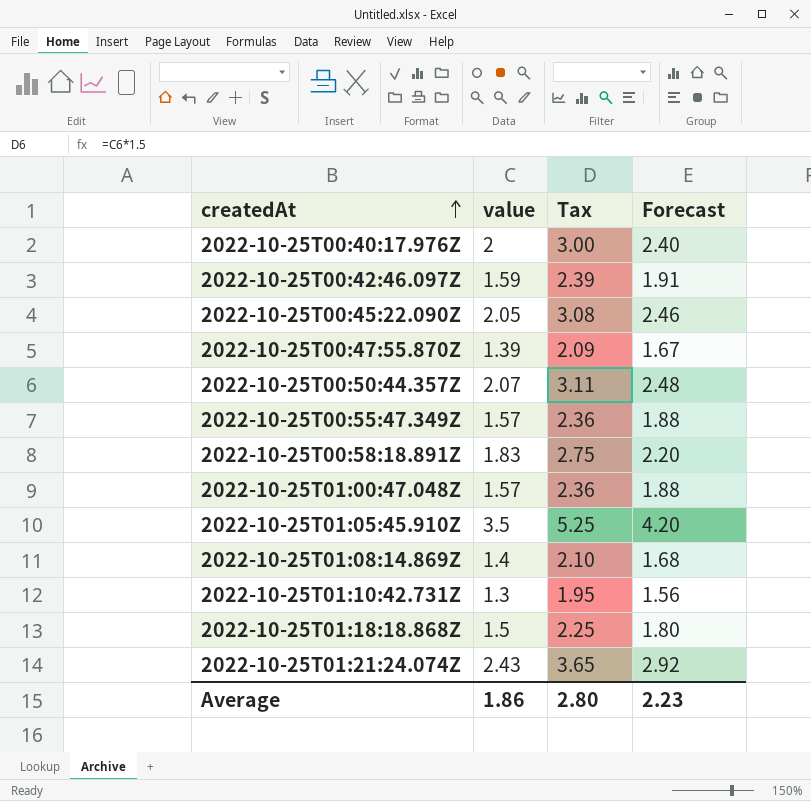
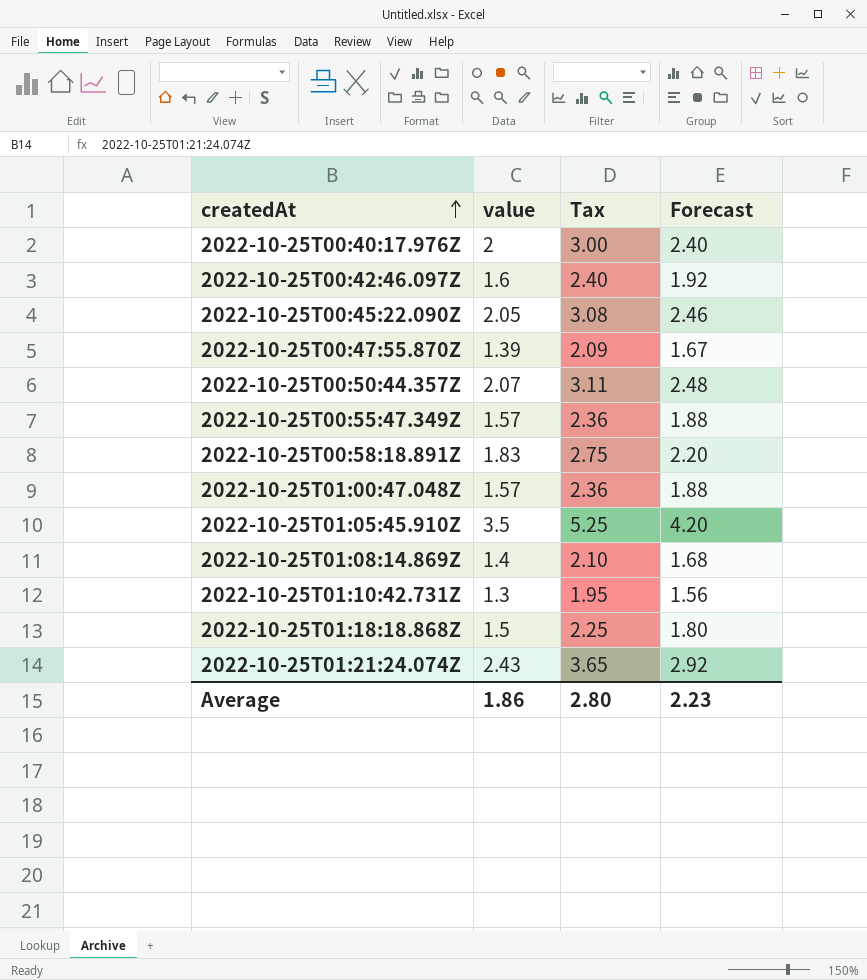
2022-10-25T00:42:46.097Z | value: 1.59 -> 1.6
2022-10-25T00:42:46.097Z | Tax: 2.39 -> 2.40
2022-10-25T00:42:46.097Z | Forecast: 1.91 -> 1.92

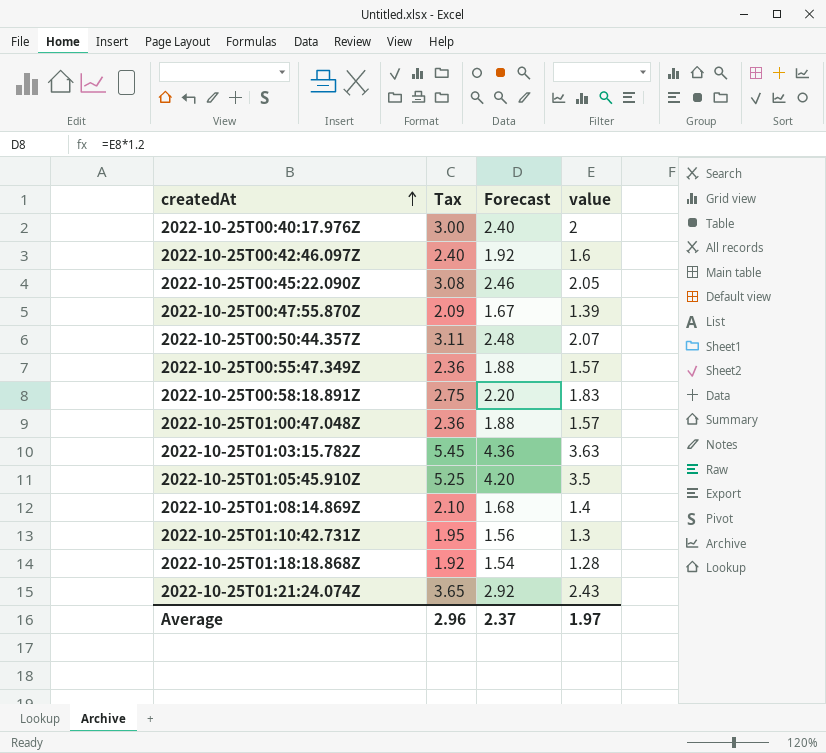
column value | position: 2 -> 4
row 2022-10-25T01:03:15.782Z: none -> 5.45 | 4.36 | 3.63
2022-10-25T01:18:18.868Z | Tax: 2.25 -> 1.92
2022-10-25T01:18:18.868Z | Forecast: 1.80 -> 1.54
2022-10-25T01:18:18.868Z | value: 1.5 -> 1.28
Average | Tax: 2.80 -> 2.96
Average | Forecast: 2.23 -> 2.37
Average | value: 1.86 -> 1.97

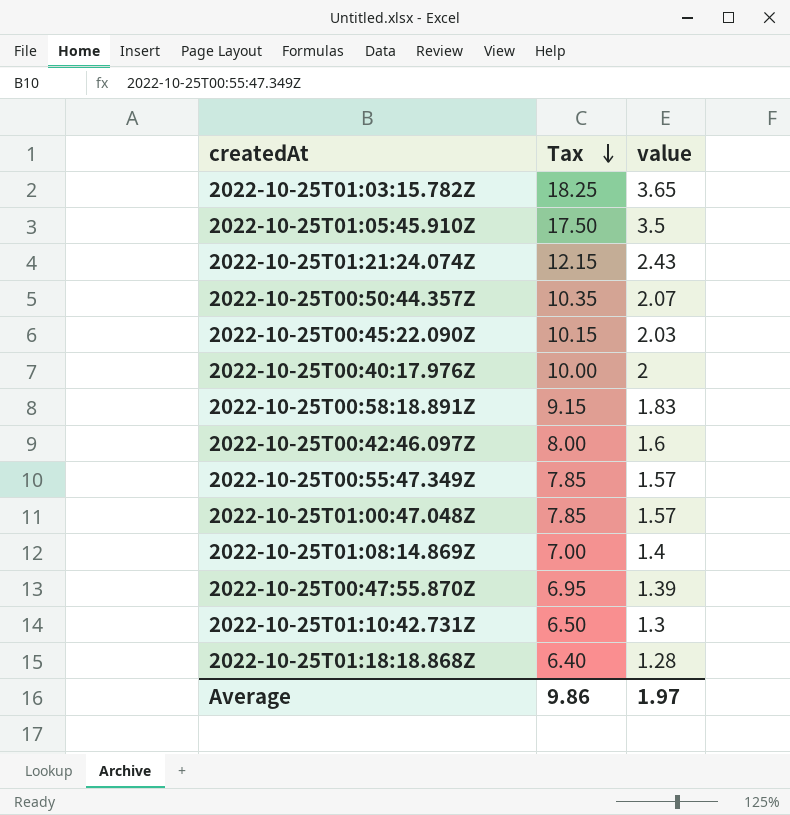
row order: createdAt ascending -> Tax descending
column Forecast | formula: [value] * 1.2 -> none
column Tax | formula: [value] * 1.5 -> [value] * 5
2022-10-25T01:03:15.782Z | value: 3.63 -> 3.65
2022-10-25T00:45:22.090Z | value: 2.05 -> 2.03
Average | Tax: 2.96 -> 9.86

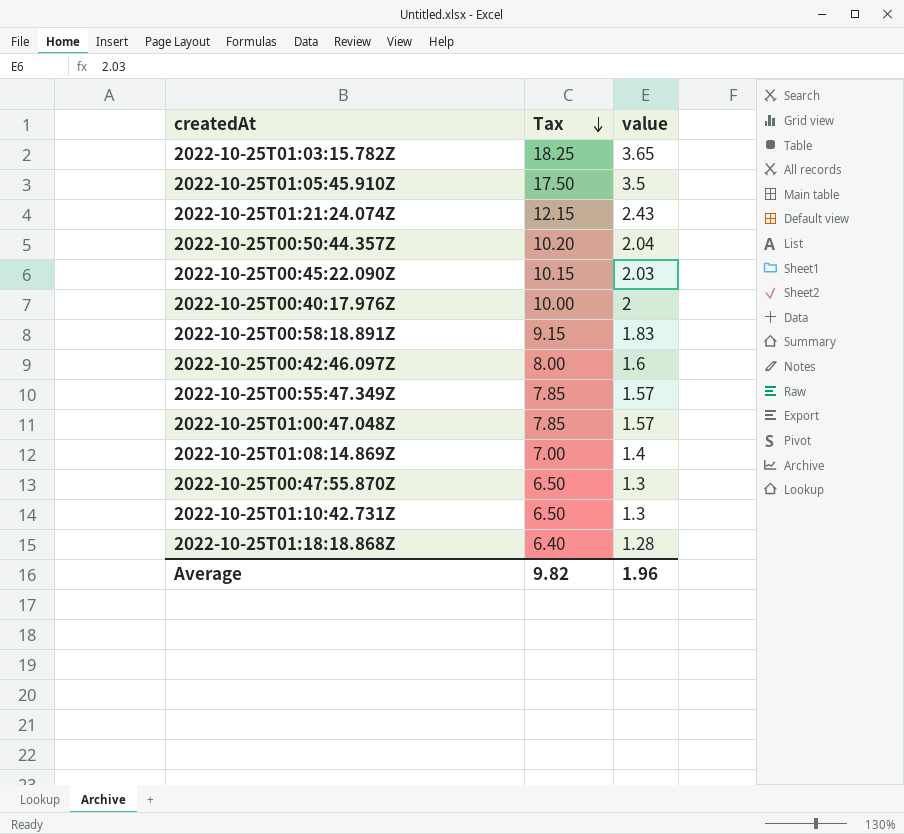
2022-10-25T00:50:44.357Z | Tax: 10.35 -> 10.20
2022-10-25T00:50:44.357Z | value: 2.07 -> 2.04
2022-10-25T00:47:55.870Z | Tax: 6.95 -> 6.50
2022-10-25T00:47:55.870Z | value: 1.39 -> 1.3
Average | Tax: 9.86 -> 9.82
Average | value: 1.97 -> 1.96

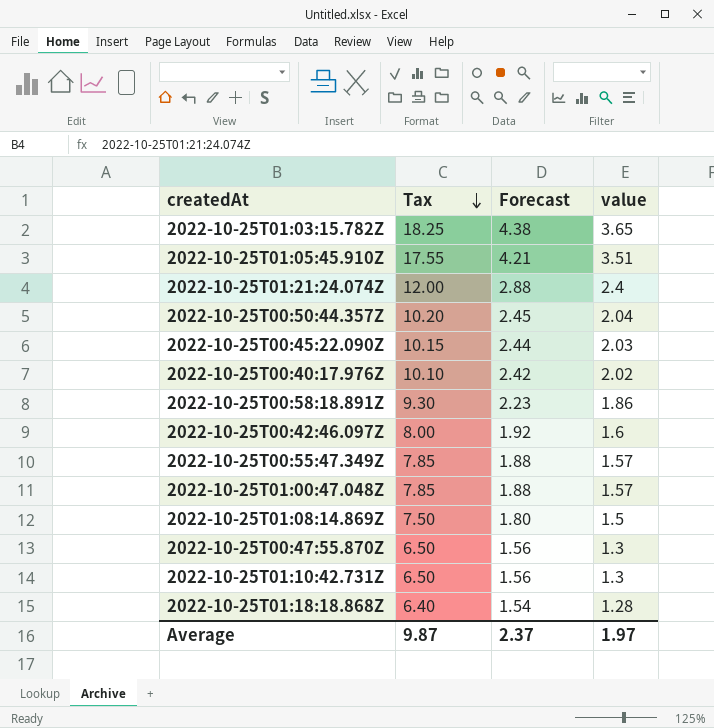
column Forecast | formula: none -> [value] * 1.2
2022-10-25T01:05:45.910Z | Tax: 17.50 -> 17.55
2022-10-25T01:05:45.910Z | value: 3.5 -> 3.51
2022-10-25T01:21:24.074Z | Tax: 12.15 -> 12.00
2022-10-25T01:21:24.074Z | value: 2.43 -> 2.4
2022-10-25T00:40:17.976Z | Tax: 10.00 -> 10.10
2022-10-25T00:40:17.976Z | value: 2 -> 2.02
2022-10-25T00:58:18.891Z | Tax: 9.15 -> 9.30
2022-10-25T00:58:18.891Z | value: 1.83 -> 1.86
2022-10-25T01:08:14.869Z | Tax: 7.00 -> 7.50
2022-10-25T01:08:14.869Z | value: 1.4 -> 1.5
Average | Tax: 9.82 -> 9.87
Average | value: 1.96 -> 1.97

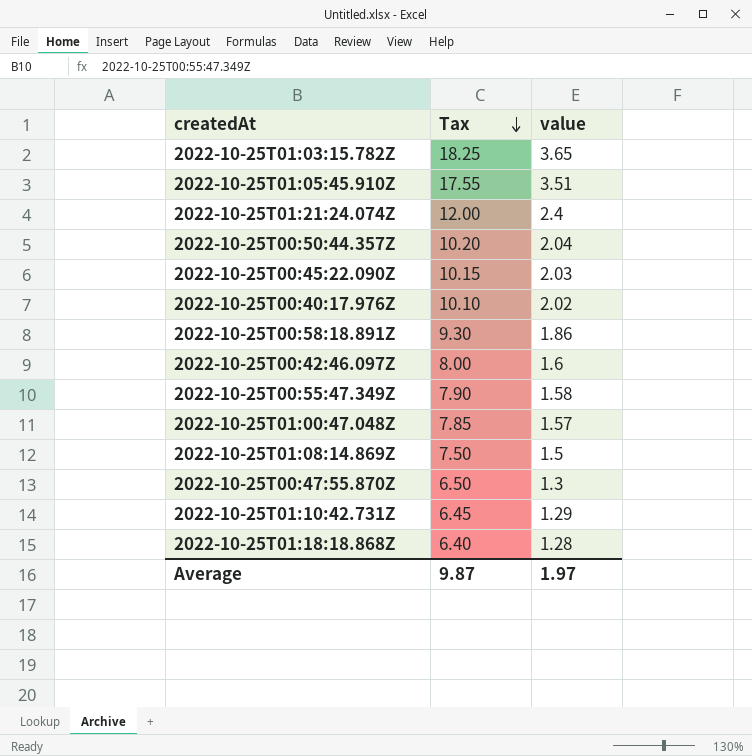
column Forecast | formula: [value] * 1.2 -> none
2022-10-25T00:55:47.349Z | Tax: 7.85 -> 7.90
2022-10-25T00:55:47.349Z | value: 1.57 -> 1.58
2022-10-25T01:10:42.731Z | Tax: 6.50 -> 6.45
2022-10-25T01:10:42.731Z | value: 1.3 -> 1.29

